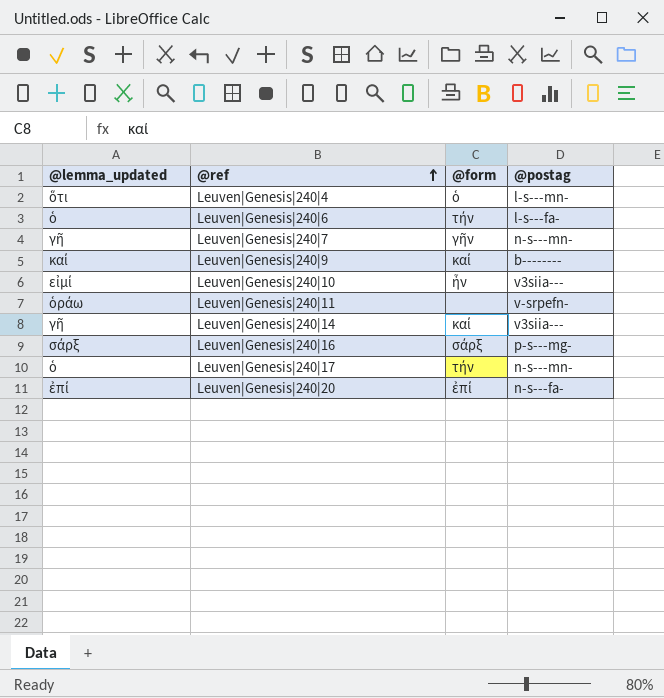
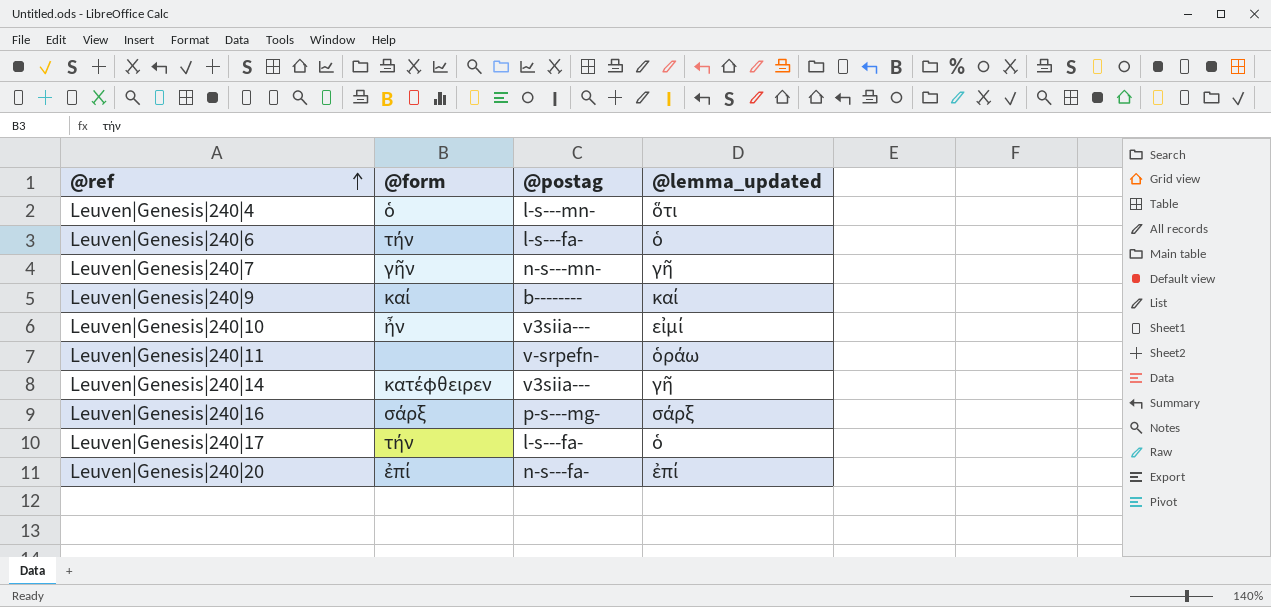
column @lemma_updated | position: 1 -> 4
Leuven|Genesis|240|14 | @form: καί -> κατέφθειρεν
Leuven|Genesis|240|17 | @postag: n-s---mn- -> l-s---fa-

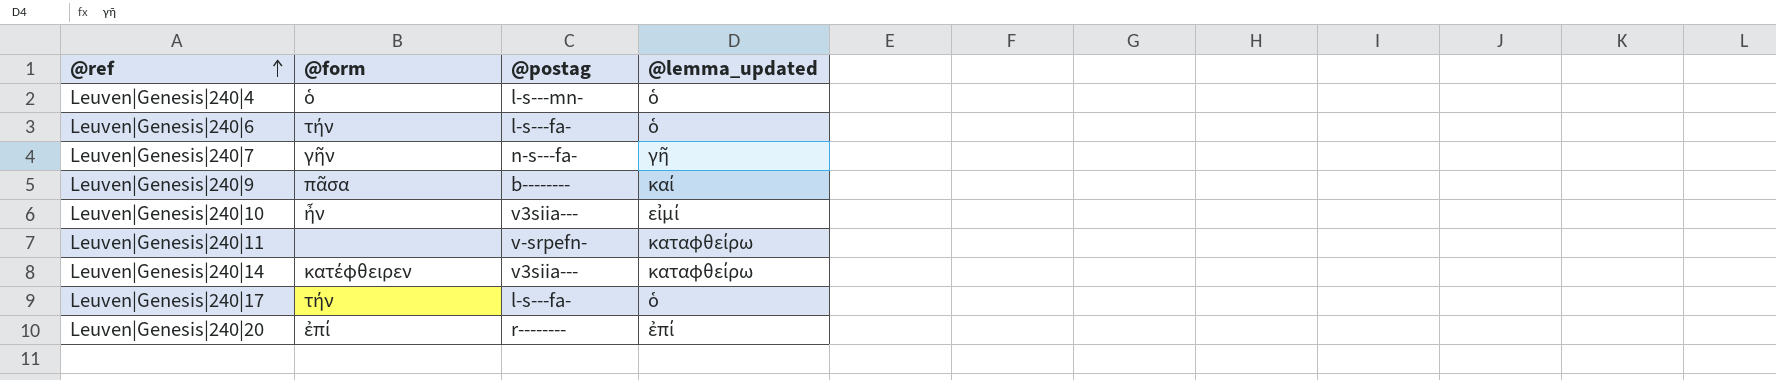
row Leuven|Genesis|240|16: σάρξ | p-s---mg- | σάρξ -> none
Leuven|Genesis|240|4 | @lemma_updated: ὅτι -> ὁ
Leuven|Genesis|240|7 | @postag: n-s---mn- -> n-s---fa-
Leuven|Genesis|240|9 | @form: καί -> πᾶσα
Leuven|Genesis|240|11 | @lemma_updated: ὁράω -> καταφθείρω
Leuven|Genesis|240|14 | @lemma_updated: γῆ -> καταφθείρω
Leuven|Genesis|240|20 | @postag: n-s---fa- -> r--------

